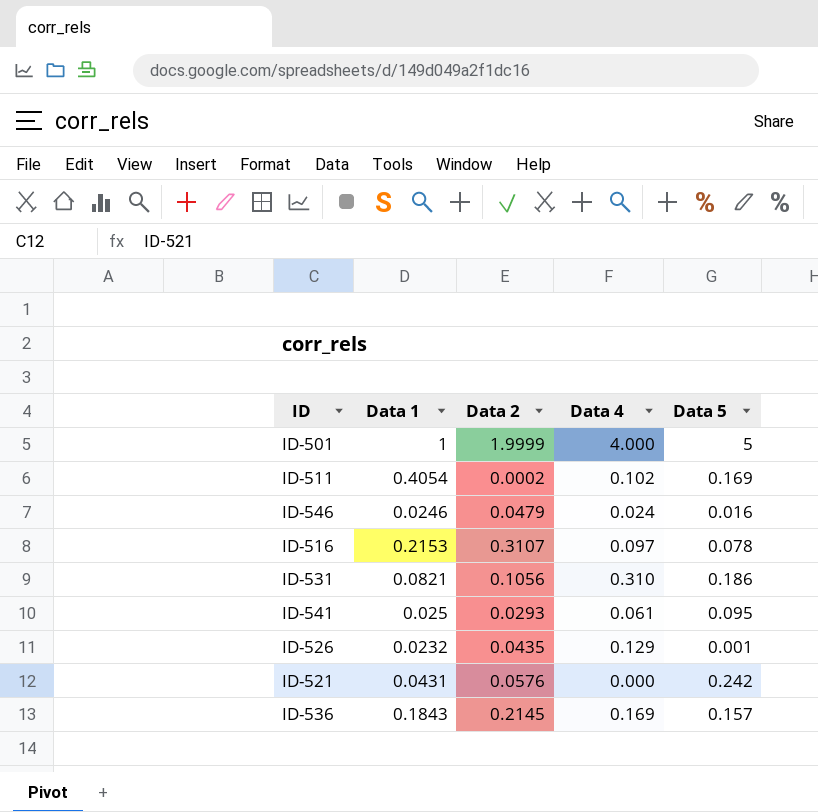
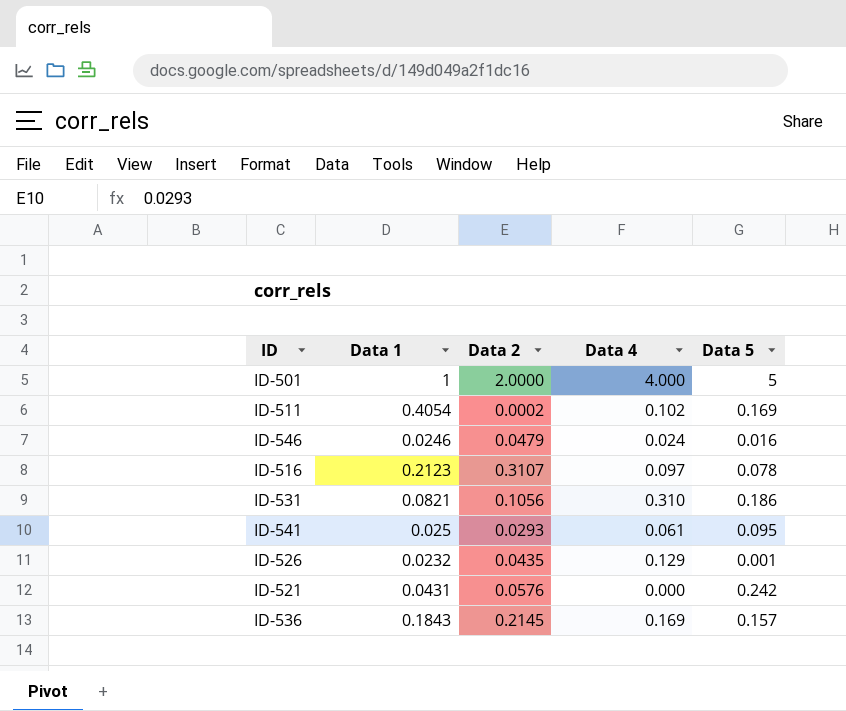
ID-501 | Data 2: 1.9999 -> 2.0000
ID-516 | Data 1: 0.2153 -> 0.2123

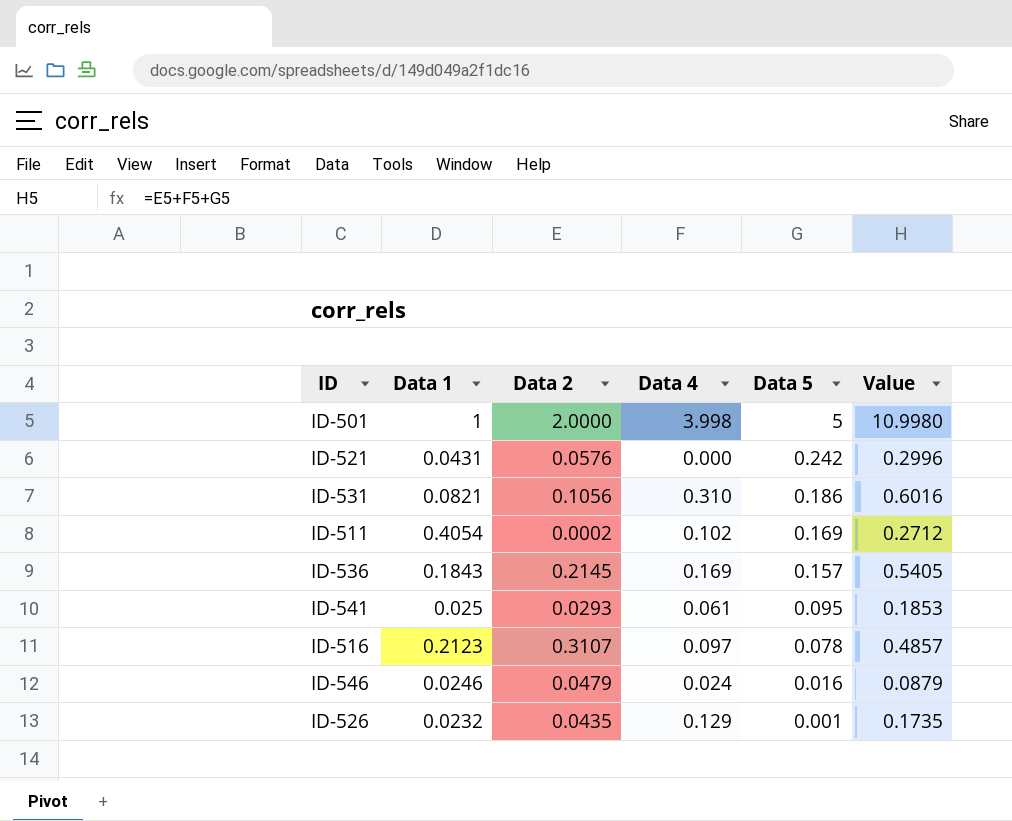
row order: none -> Data 5 descending
column Value | formula: none -> [Data 2] + [Data 4] + [Data 5]
ID-501 | Data 4: 4.000 -> 3.998

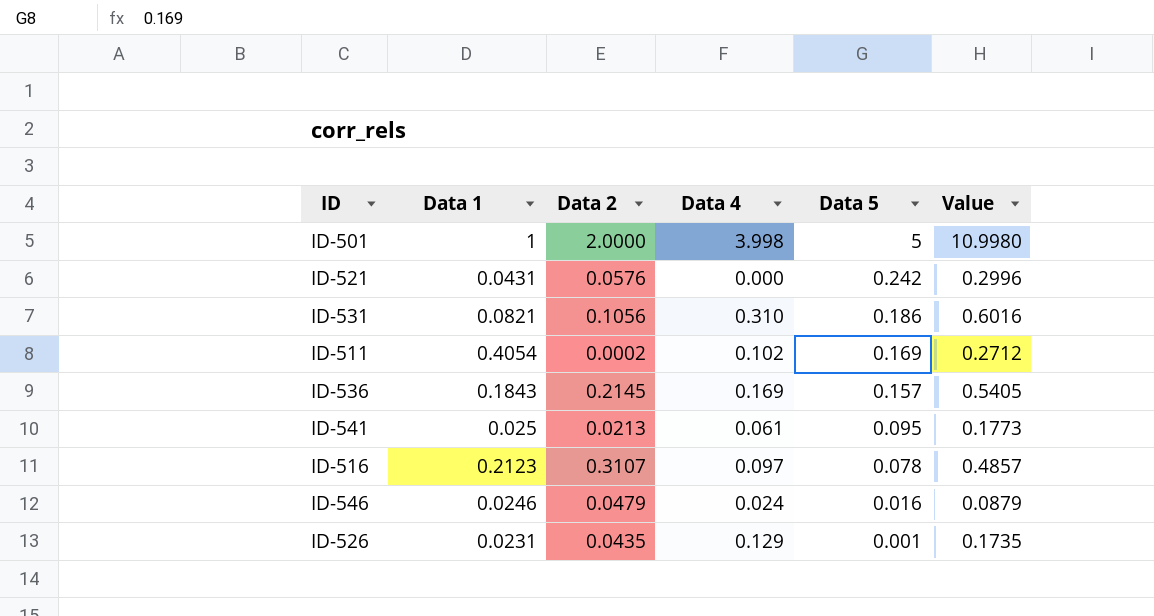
ID-541 | Data 2: 0.0293 -> 0.0213
ID-541 | Value: 0.1853 -> 0.1773
ID-526 | Data 1: 0.0232 -> 0.0231

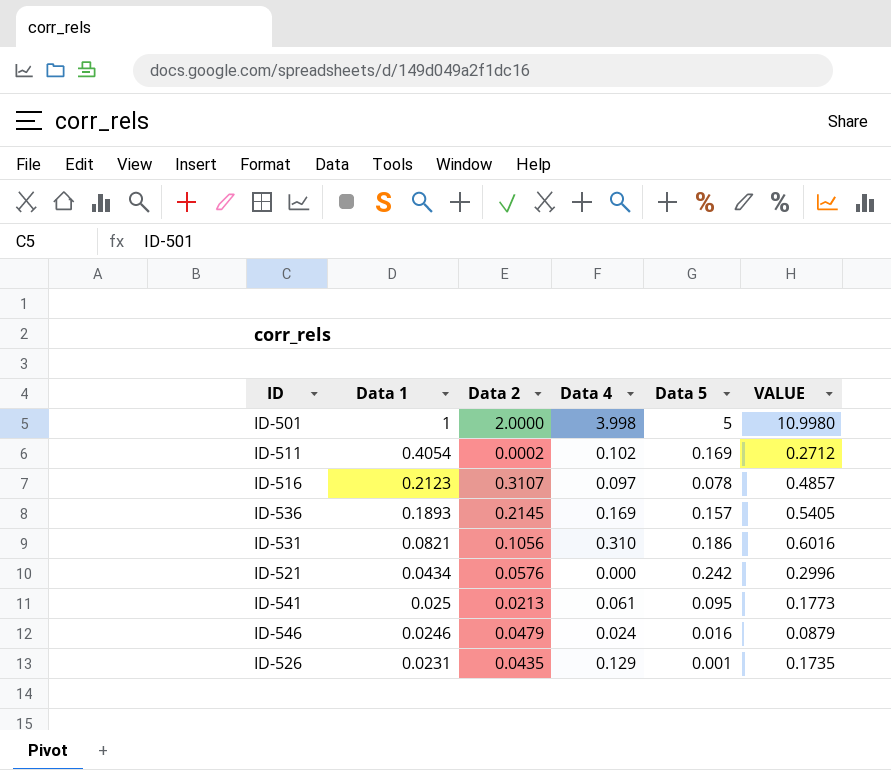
row order: Data 5 descending -> Data 1 descending
column name: Value -> VALUE
ID-536 | Data 1: 0.1843 -> 0.1893
ID-521 | Data 1: 0.0431 -> 0.0434

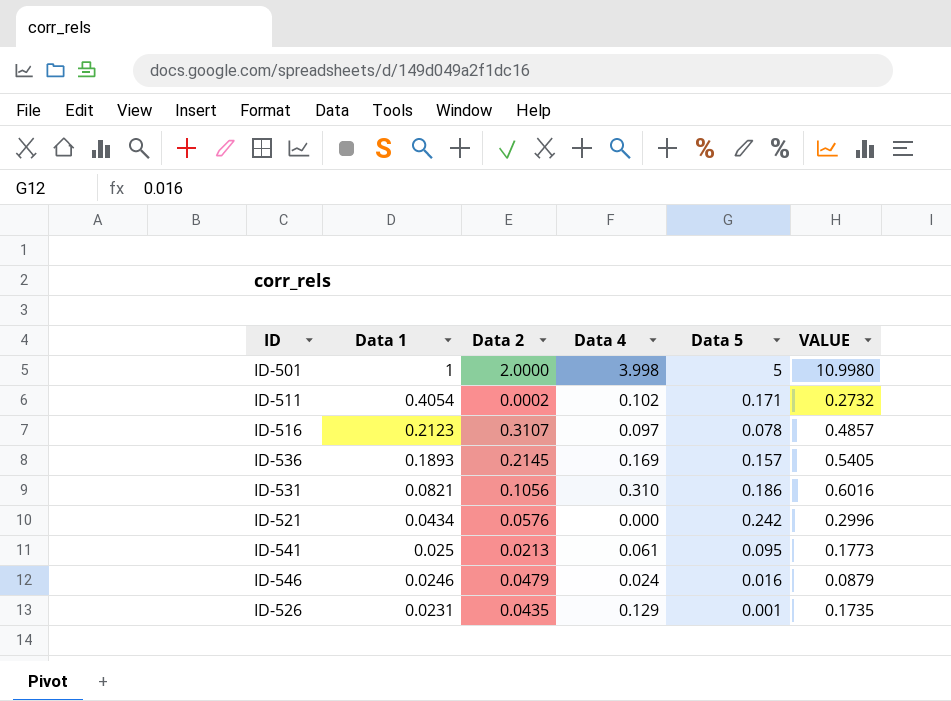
ID-511 | Data 5: 0.169 -> 0.171
ID-511 | VALUE: 0.2712 -> 0.2732

